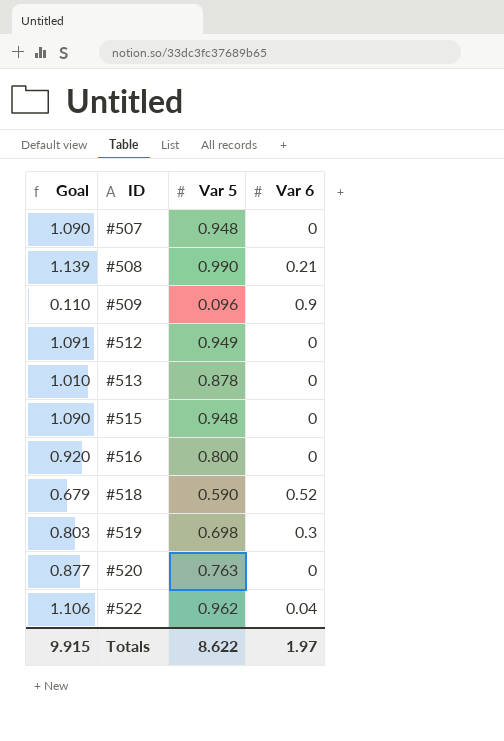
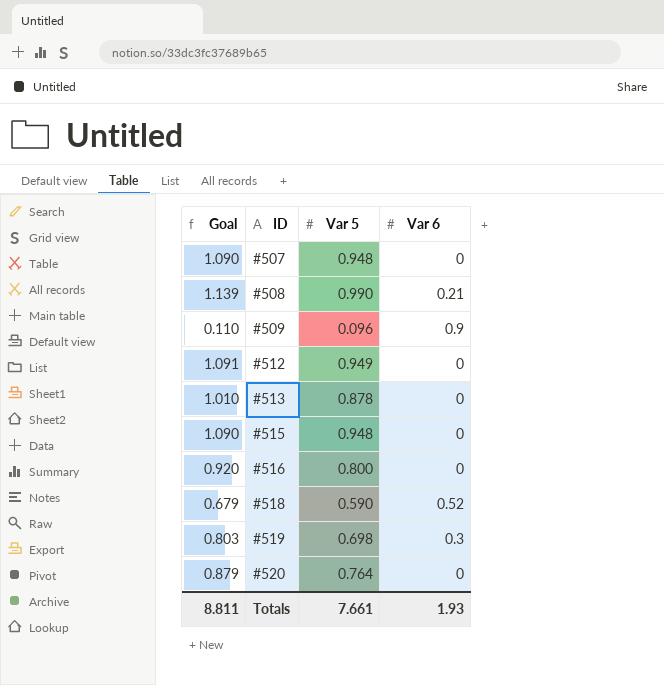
row #522: 1.106 | 0.962 | 0.04 -> none
#520 | Goal: 0.877 -> 0.879
#520 | Var 5: 0.763 -> 0.764
Totals | Goal: 9.915 -> 8.811
Totals | Var 5: 8.622 -> 7.661
Totals | Var 6: 1.97 -> 1.93

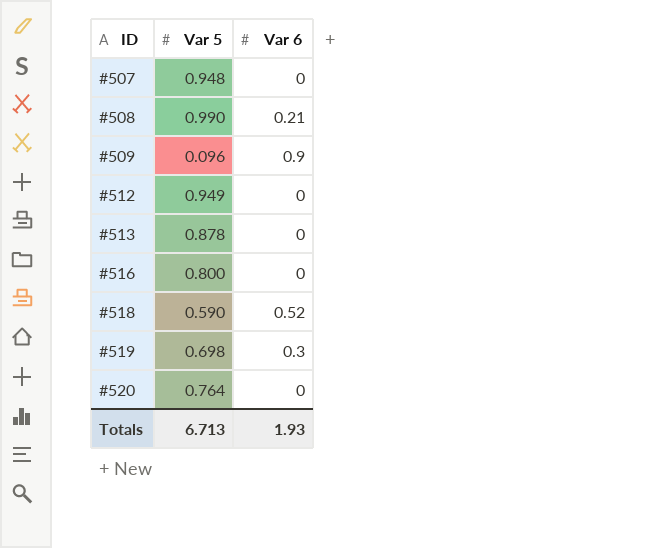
column Goal | formula: [Var 5] * 1.15 -> none
row #515: 1.090 | 0.948 | 0 -> none
Totals | Var 5: 7.661 -> 6.713

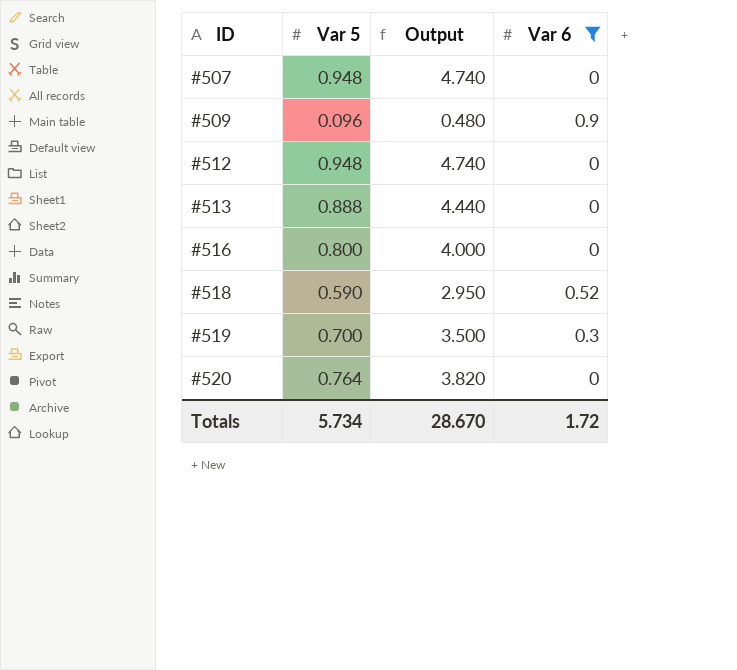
filter: none -> Var 6 != 0.21
column Output | formula: none -> [Var 5] * 5
#512 | Var 5: 0.949 -> 0.948
#513 | Var 5: 0.878 -> 0.888
#519 | Var 5: 0.698 -> 0.700
Totals | Var 5: 6.713 -> 5.734
Totals | Var 6: 1.93 -> 1.72

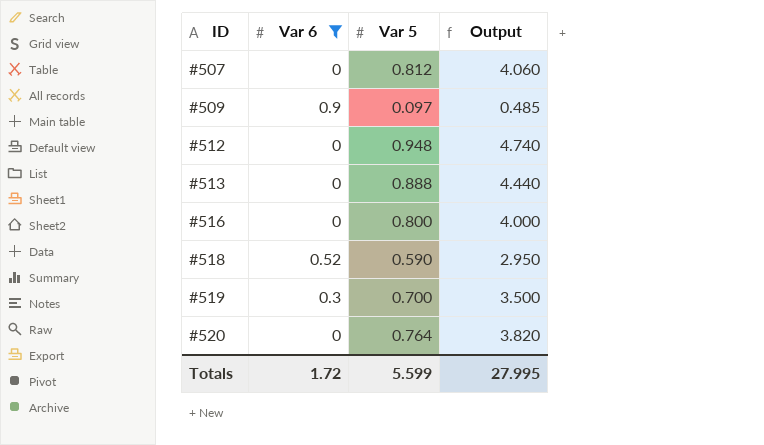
column Var 6 | position: 4 -> 2
#507 | Var 5: 0.948 -> 0.812
#507 | Output: 4.740 -> 4.060
#509 | Var 5: 0.096 -> 0.097
#509 | Output: 0.480 -> 0.485
Totals | Var 5: 5.734 -> 5.599
Totals | Output: 28.670 -> 27.995

